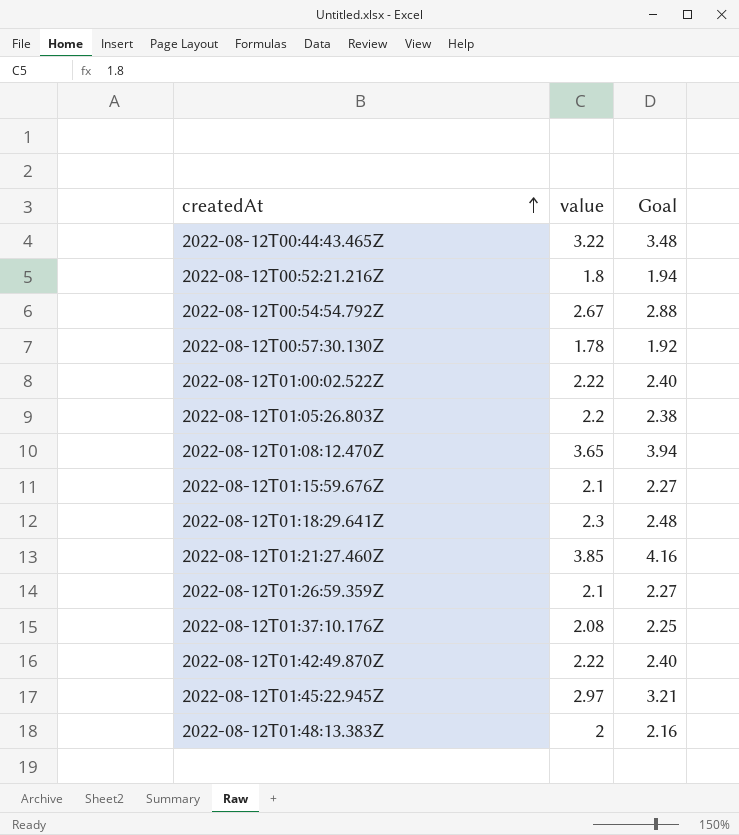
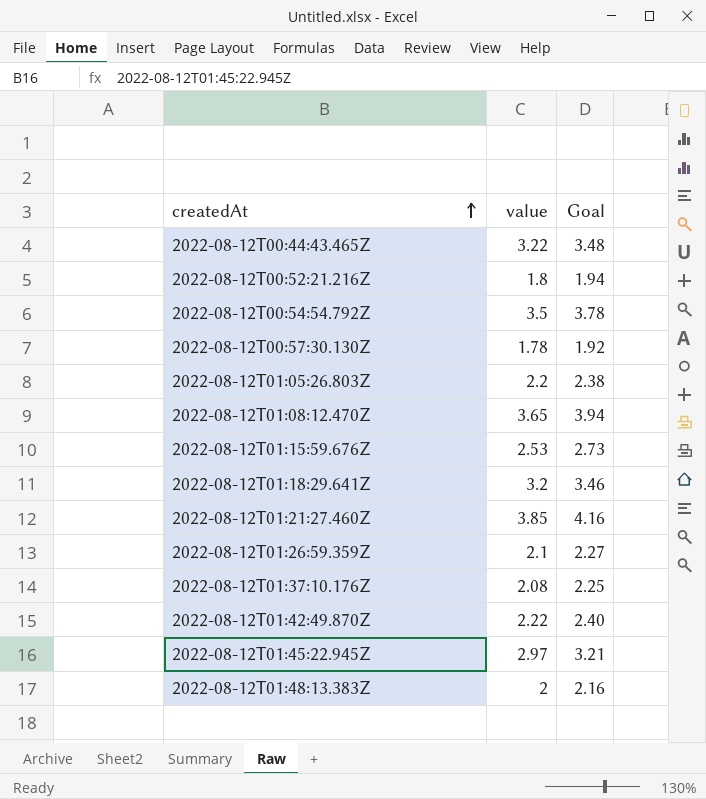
row 2022-08-12T01:00:02.522Z: 2.22 | 2.40 -> none
2022-08-12T00:54:54.792Z | value: 2.67 -> 3.5
2022-08-12T00:54:54.792Z | Goal: 2.88 -> 3.78
2022-08-12T01:15:59.676Z | value: 2.1 -> 2.53
2022-08-12T01:15:59.676Z | Goal: 2.27 -> 2.73
2022-08-12T01:18:29.641Z | value: 2.3 -> 3.2
2022-08-12T01:18:29.641Z | Goal: 2.48 -> 3.46

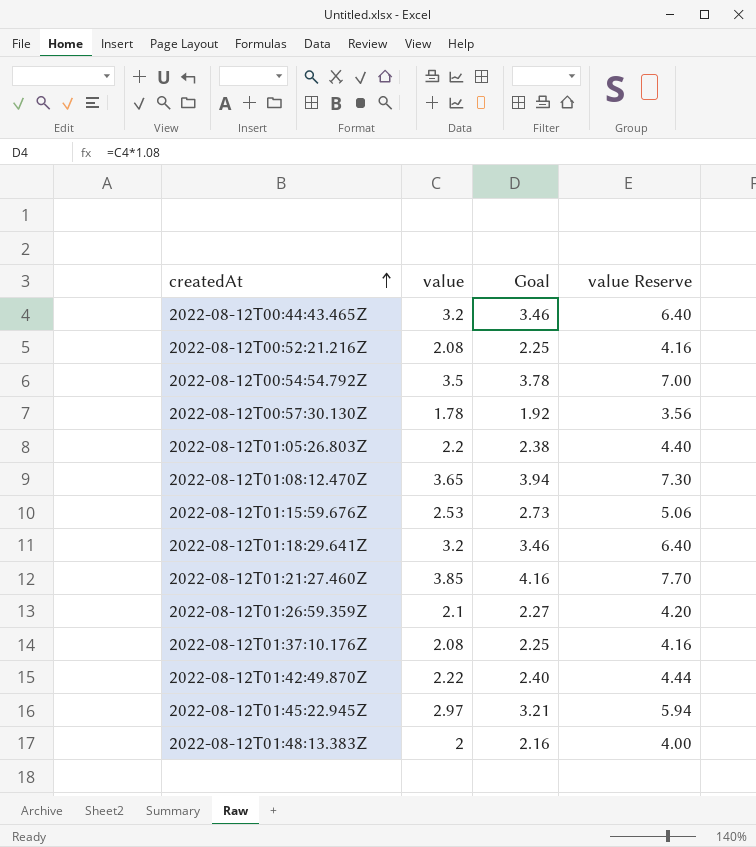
column value Reserve | formula: none -> [value] * 2
2022-08-12T00:44:43.465Z | value: 3.22 -> 3.2
2022-08-12T00:44:43.465Z | Goal: 3.48 -> 3.46
2022-08-12T00:52:21.216Z | value: 1.8 -> 2.08
2022-08-12T00:52:21.216Z | Goal: 1.94 -> 2.25

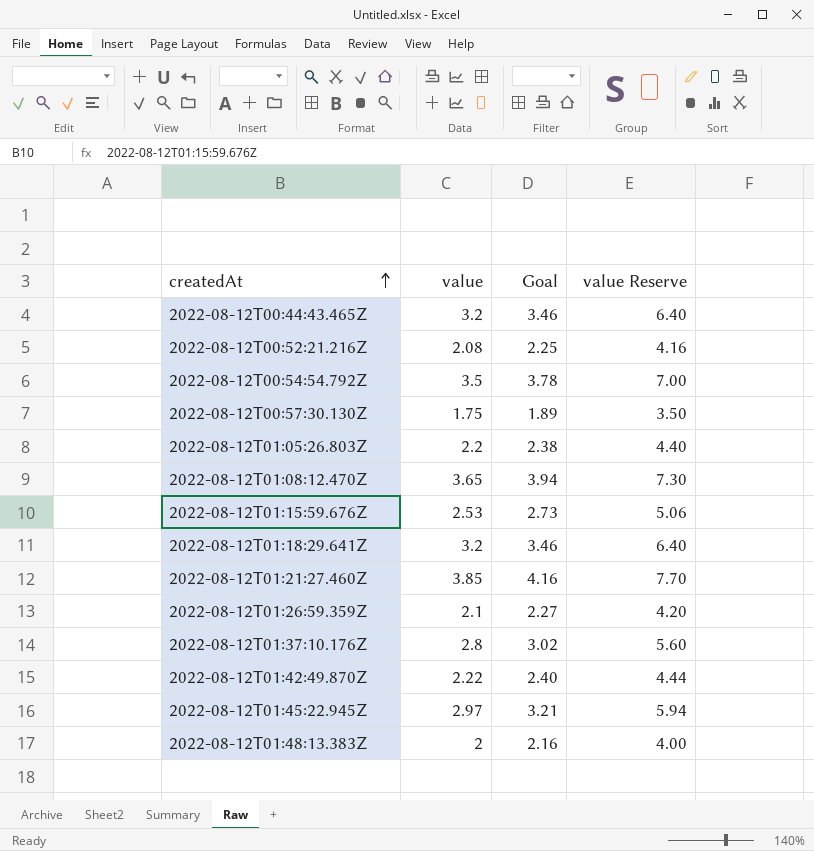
2022-08-12T00:57:30.130Z | value: 1.78 -> 1.75
2022-08-12T00:57:30.130Z | Goal: 1.92 -> 1.89
2022-08-12T00:57:30.130Z | value Reserve: 3.56 -> 3.50
2022-08-12T01:37:10.176Z | value: 2.08 -> 2.8
2022-08-12T01:37:10.176Z | Goal: 2.25 -> 3.02
2022-08-12T01:37:10.176Z | value Reserve: 4.16 -> 5.60

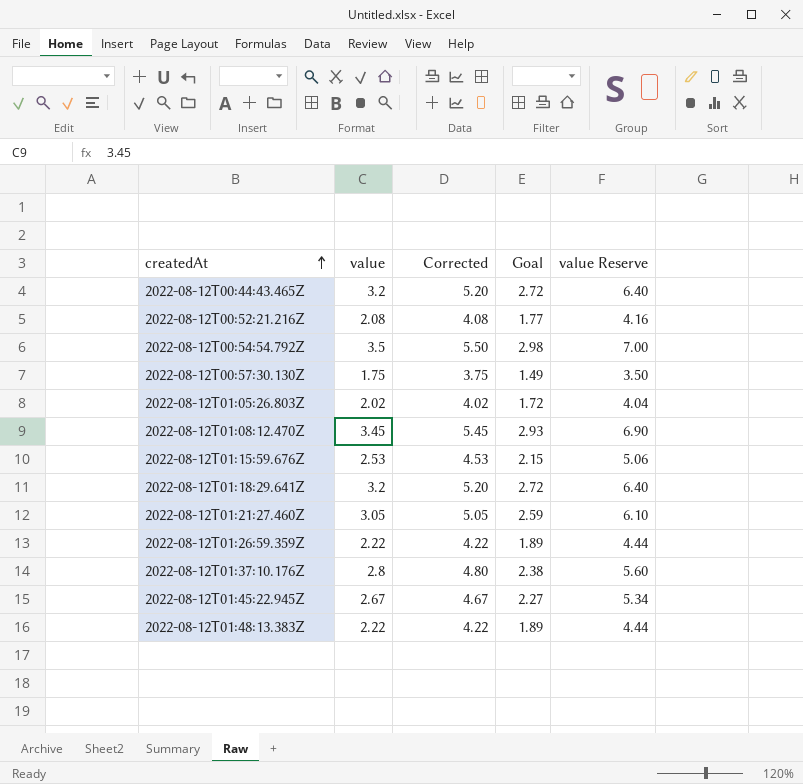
column Corrected | formula: none -> [value] + 2
column Goal | formula: [value] * 1.08 -> [value] * 0.85
row 2022-08-12T01:42:49.870Z: 2.22 | 2.40 | 4.44 -> none
2022-08-12T01:05:26.803Z | value: 2.2 -> 2.02
2022-08-12T01:05:26.803Z | value Reserve: 4.40 -> 4.04
2022-08-12T01:08:12.470Z | value: 3.65 -> 3.45
2022-08-12T01:08:12.470Z | value Reserve: 7.30 -> 6.90
2022-08-12T01:21:27.460Z | value: 3.85 -> 3.05
2022-08-12T01:21:27.460Z | value Reserve: 7.70 -> 6.10
2022-08-12T01:26:59.359Z | value: 2.1 -> 2.22
2022-08-12T01:26:59.359Z | value Reserve: 4.20 -> 4.44
2022-08-12T01:45:22.945Z | value: 2.97 -> 2.67
2022-08-12T01:45:22.945Z | value Reserve: 5.94 -> 5.34
2022-08-12T01:48:13.383Z | value: 2 -> 2.22
2022-08-12T01:48:13.383Z | value Reserve: 4.00 -> 4.44

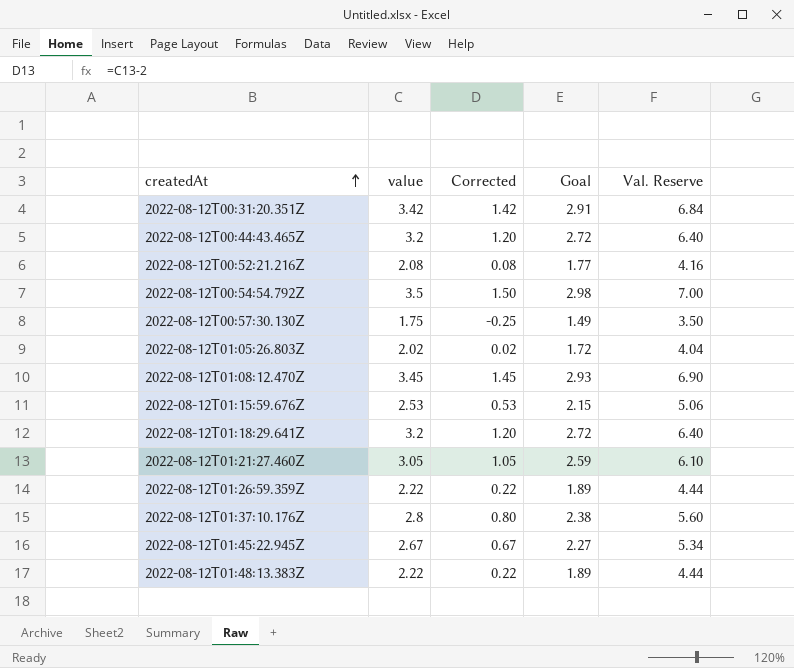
column Corrected | formula: [value] + 2 -> [value] - 2
column name: value Reserve -> Val. Reserve
row 2022-08-12T00:31:20.351Z: none -> 3.42 | 1.42 | 2.91 | 6.84

